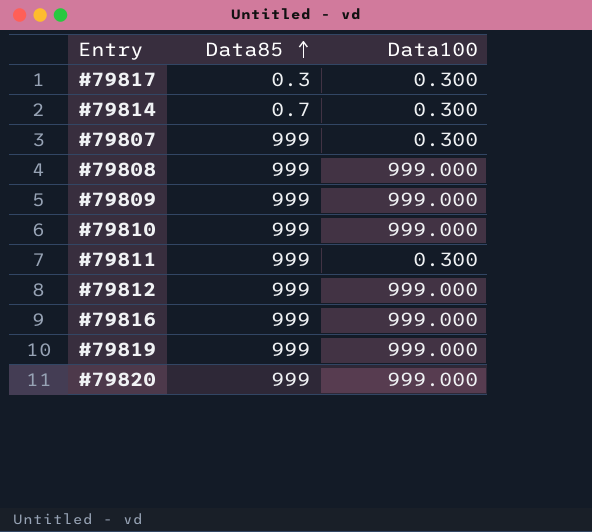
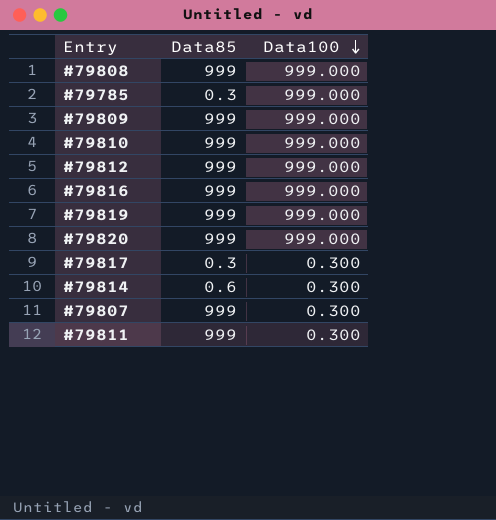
row order: Data85 ascending -> Data100 descending
row #79785: none -> 0.3 | 999.000
#79814 | Data85: 0.7 -> 0.6

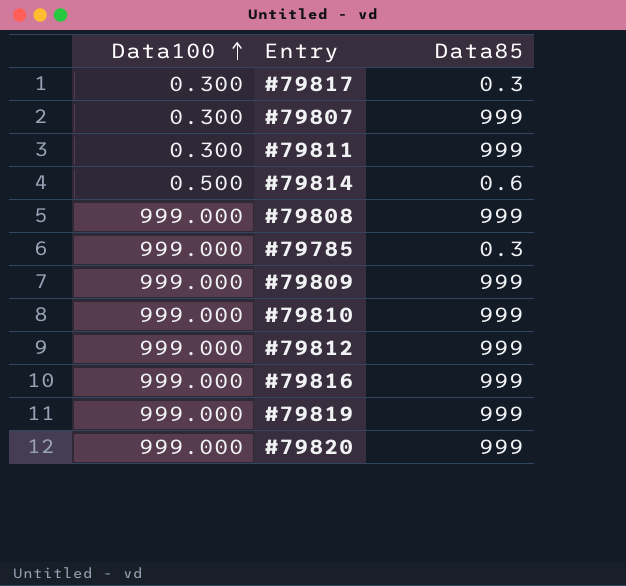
row order: Data100 descending -> Data100 ascending
column Data100 | position: 3 -> 1
#79814 | Data100: 0.300 -> 0.500

